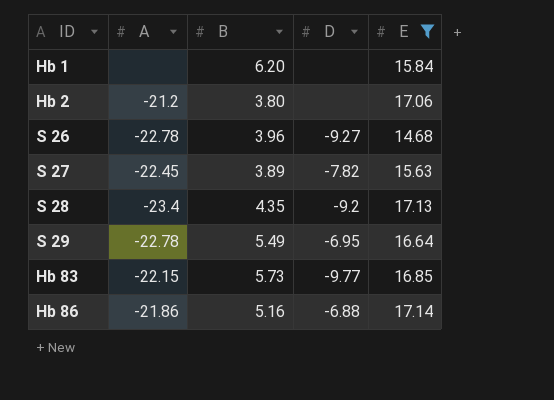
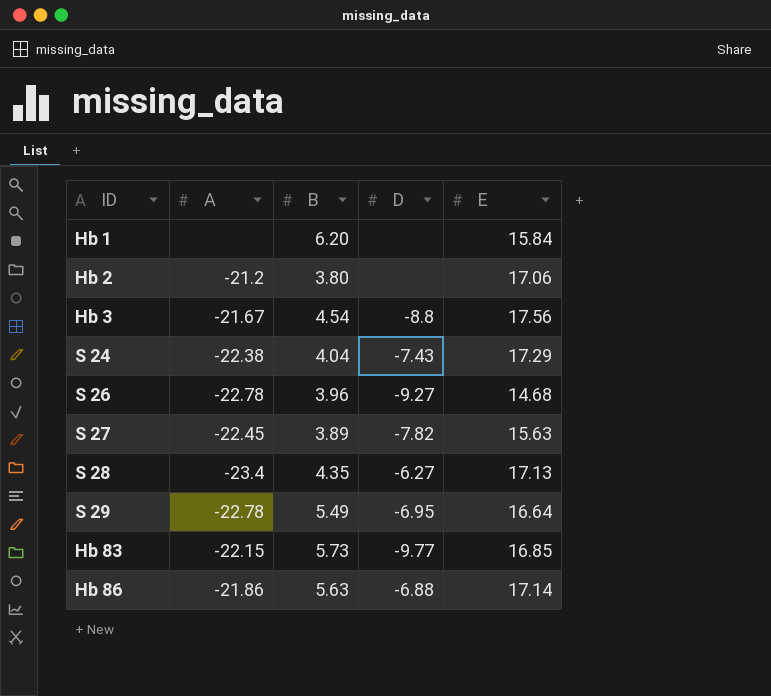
filter: E <= 17.14 -> none
S 28 | D: -9.2 -> -6.27
Hb 86 | B: 5.16 -> 5.63

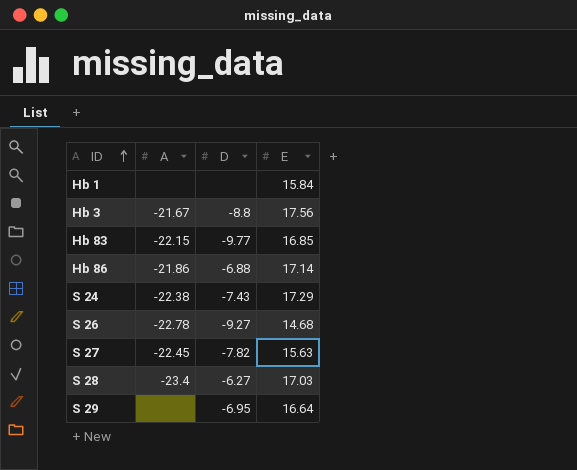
row order: none -> ID ascending
column B | position: 3 -> none
row Hb 2: -21.2 | 3.80 | none | 17.06 -> none
S 28 | E: 17.13 -> 17.03
S 29 | A: -22.78 -> none

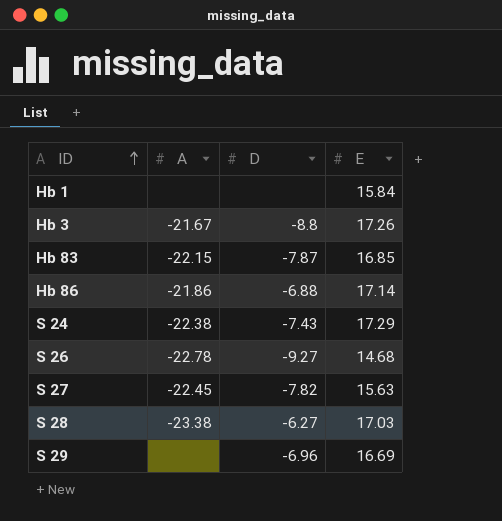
Hb 3 | E: 17.56 -> 17.26
Hb 83 | D: -9.77 -> -7.87
S 28 | A: -23.4 -> -23.38
S 29 | D: -6.95 -> -6.96
S 29 | E: 16.64 -> 16.69

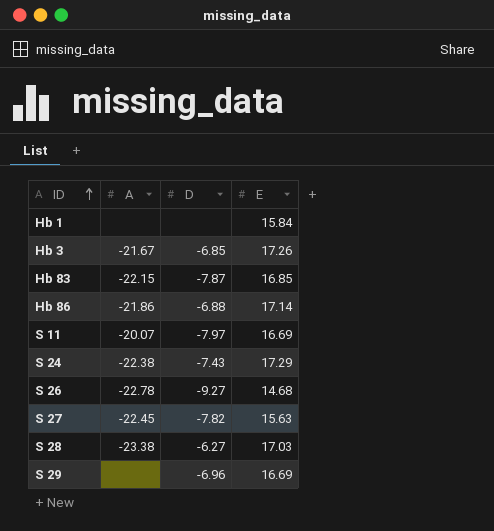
Hb 3 | D: -8.8 -> -6.85
row S 11: none -> -20.07 | -7.97 | 16.69

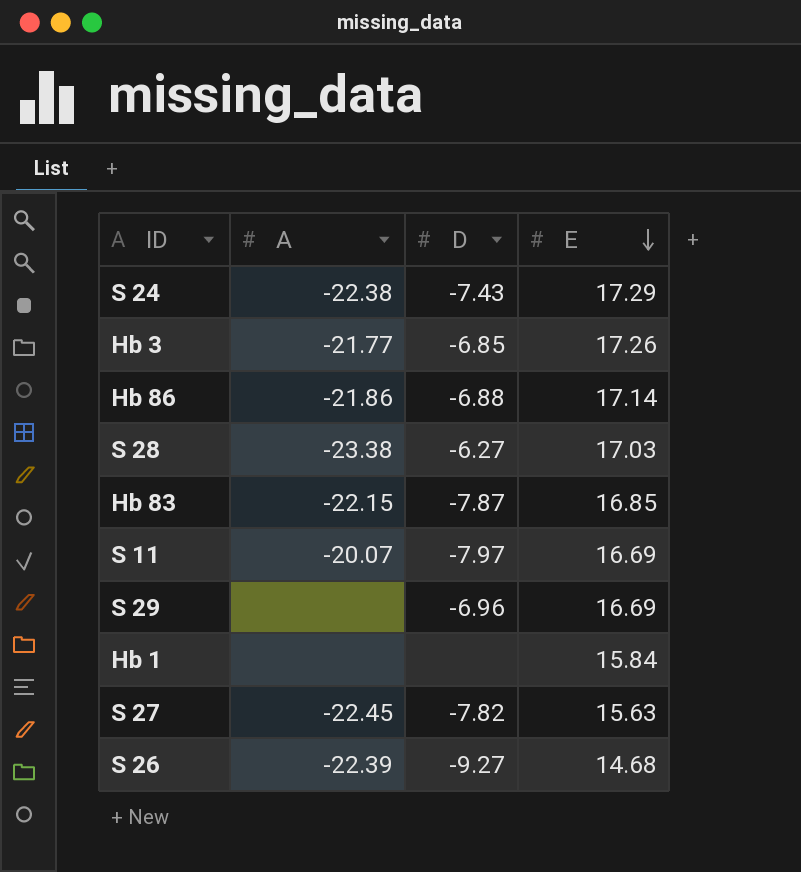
row order: ID ascending -> E descending
Hb 3 | A: -21.67 -> -21.77
S 26 | A: -22.78 -> -22.39

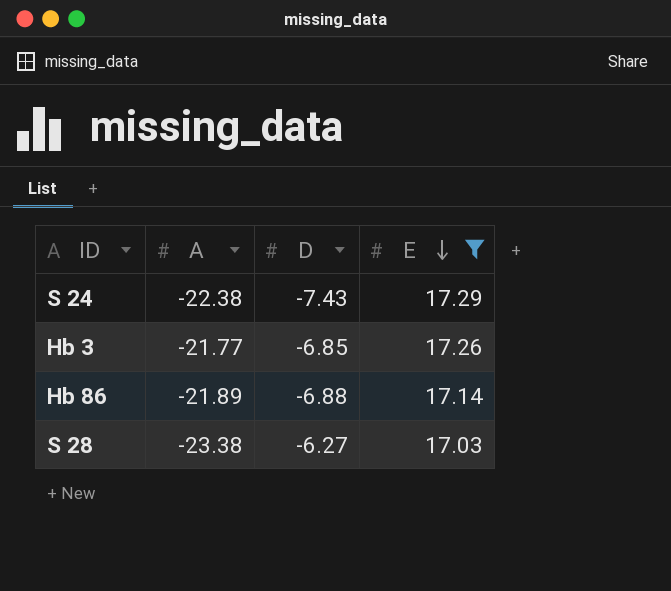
filter: none -> E >= 17.03
Hb 86 | A: -21.86 -> -21.89

